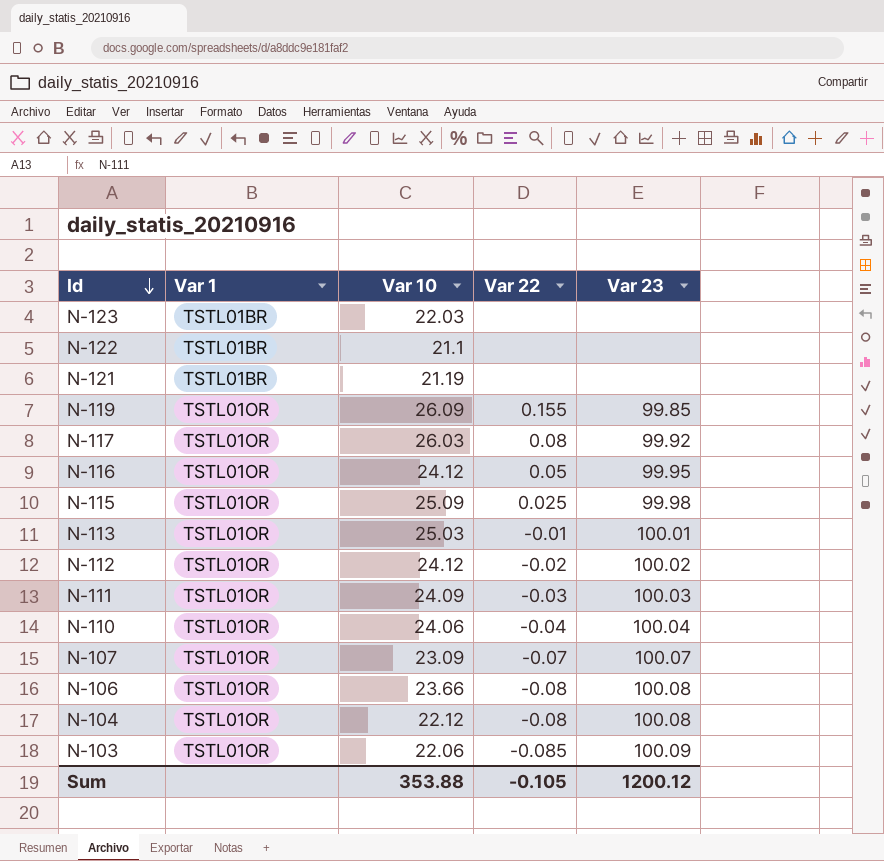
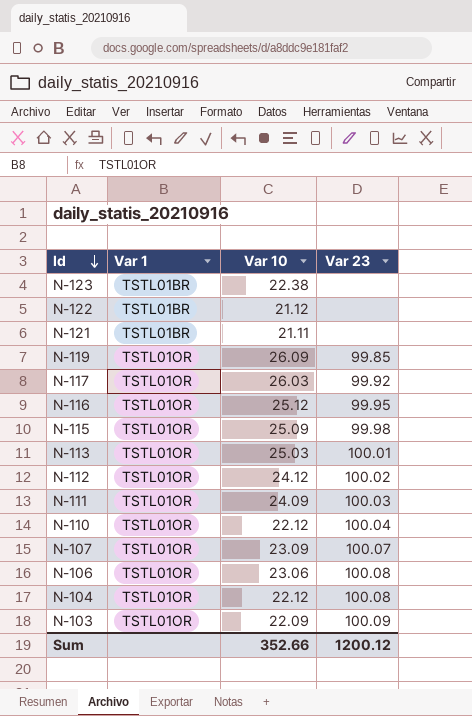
column Var 22 | position: 4 -> none
N-123 | Var 10: 22.03 -> 22.38
N-122 | Var 10: 21.1 -> 21.12
N-121 | Var 10: 21.19 -> 21.11
N-116 | Var 10: 24.12 -> 25.12
N-110 | Var 10: 24.06 -> 22.12
N-106 | Var 10: 23.66 -> 23.06
N-103 | Var 10: 22.06 -> 22.09
Sum | Var 10: 353.88 -> 352.66

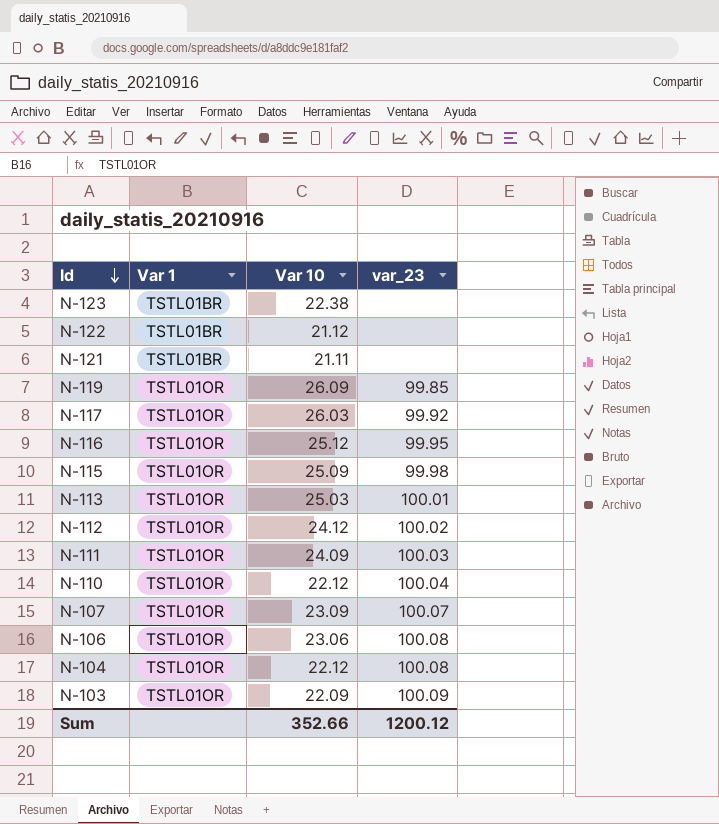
column name: Var 23 -> var_23

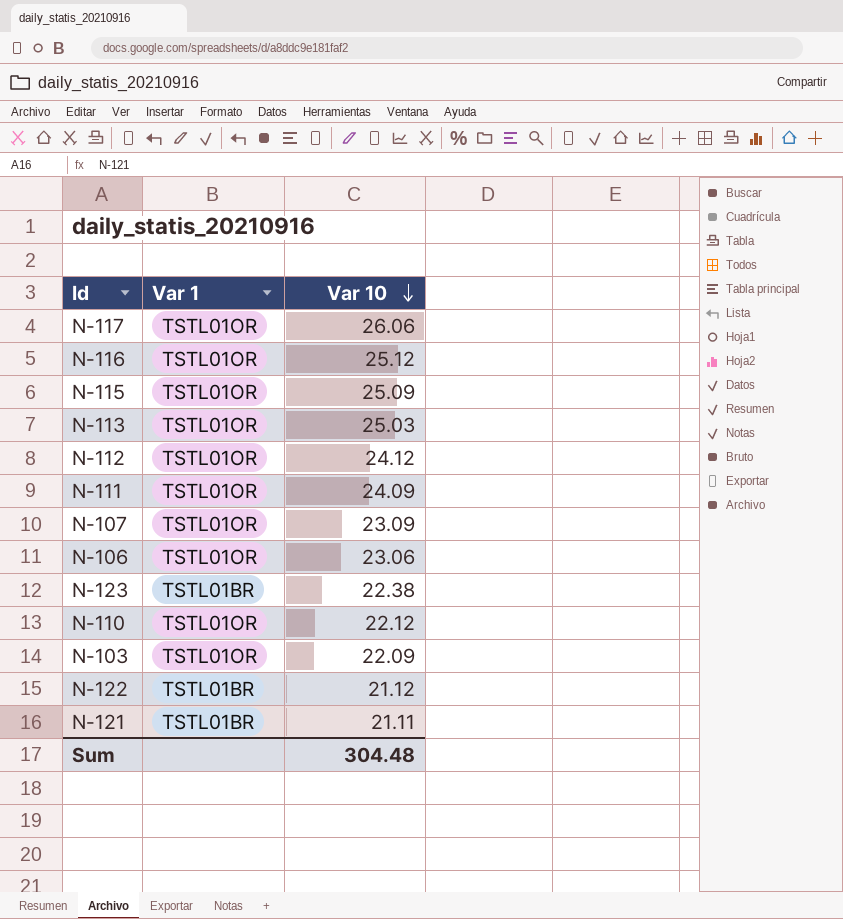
row order: Id descending -> Var 10 descending
column var_23 | position: 4 -> none
row N-119: TSTL01OR | 26.09 | 99.85 -> none
row N-104: TSTL01OR | 22.12 | 100.08 -> none
N-117 | Var 10: 26.03 -> 26.06
Sum | Var 10: 352.66 -> 304.48

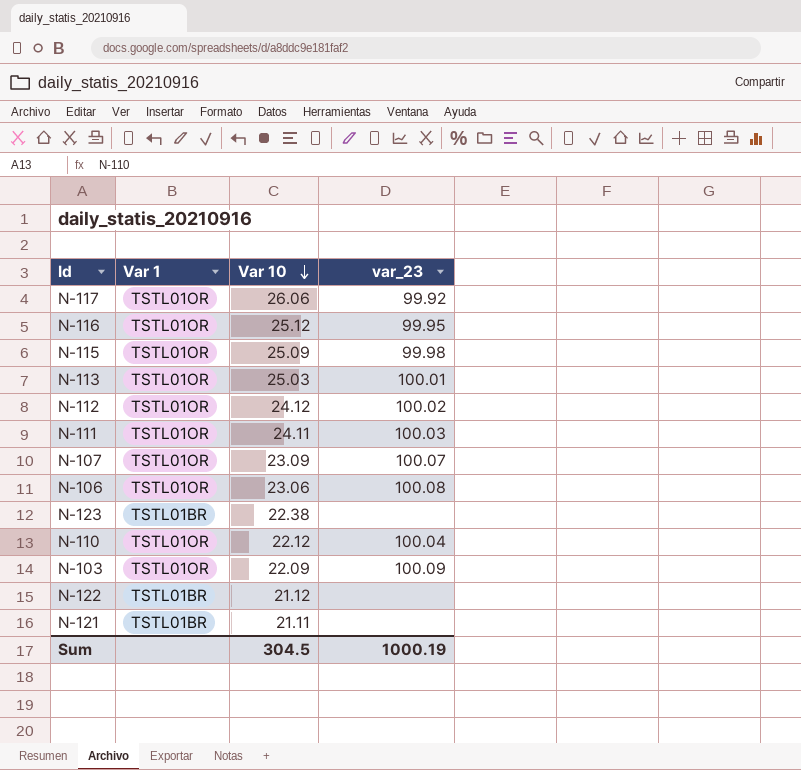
column var_23 | position: none -> 4
N-111 | Var 10: 24.09 -> 24.11
Sum | Var 10: 304.48 -> 304.5

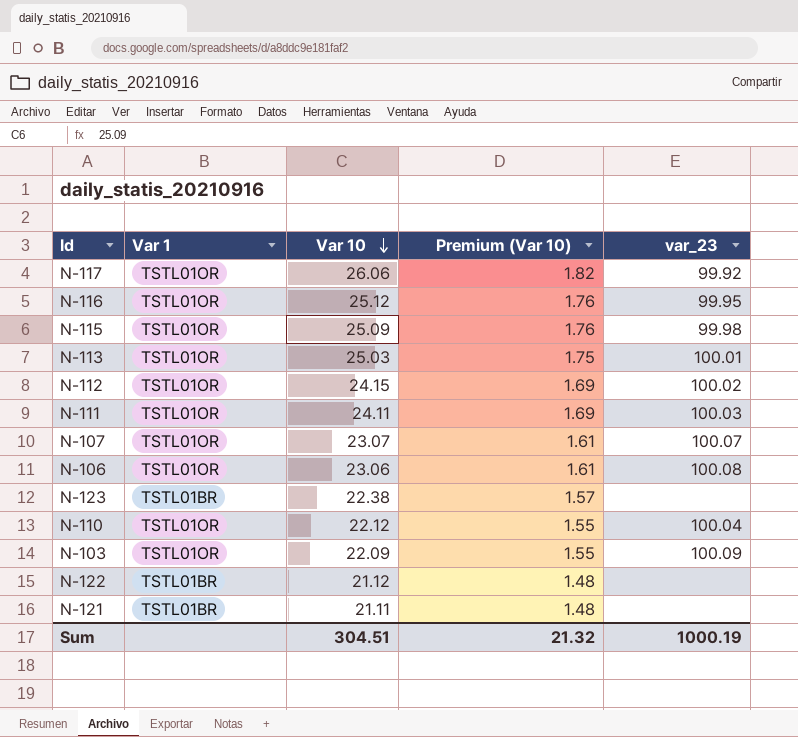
column Premium (Var 10) | formula: none -> [Var 10] * 0.07
N-112 | Var 10: 24.12 -> 24.15
N-107 | Var 10: 23.09 -> 23.07
Sum | Var 10: 304.5 -> 304.51

